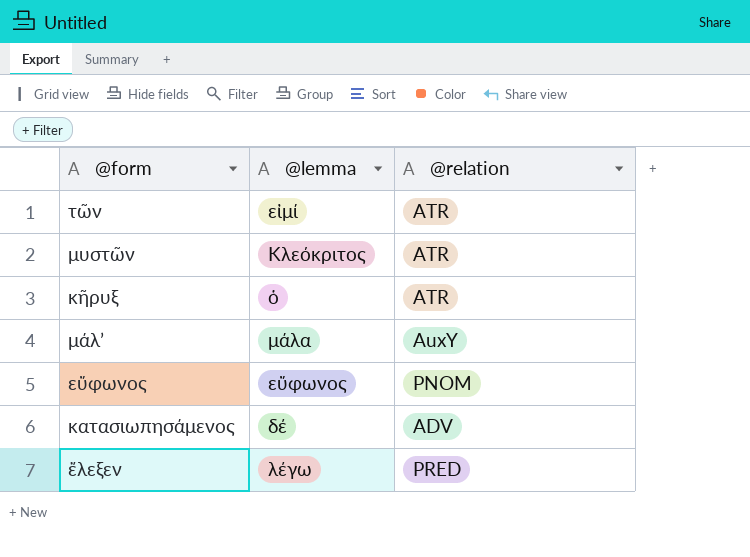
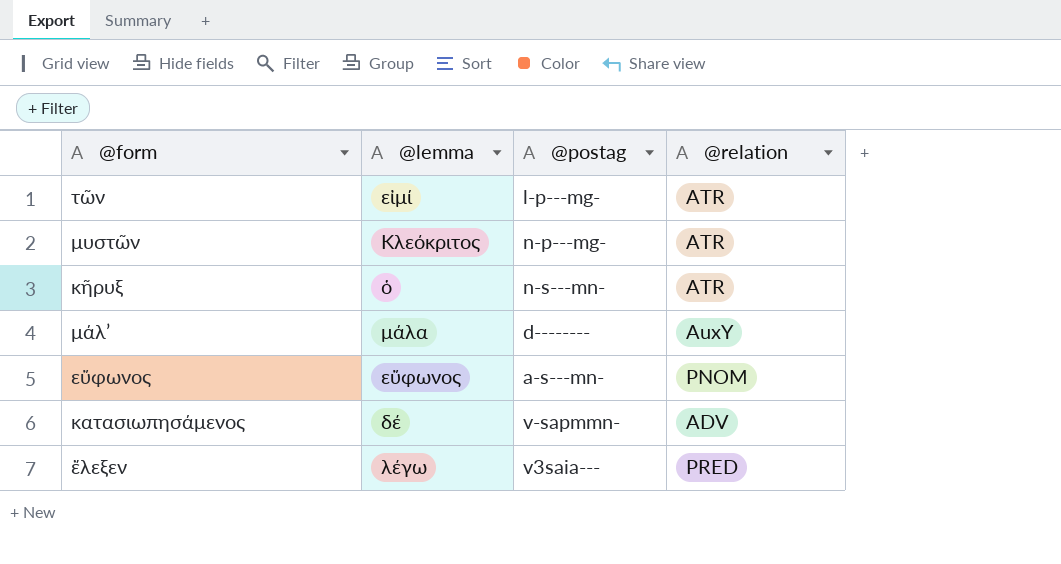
column @postag | position: none -> 3

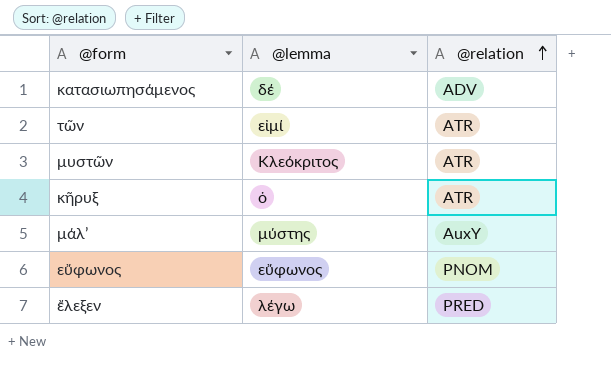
row order: none -> @relation ascending
column @postag | position: 3 -> none
μάλʼ | @lemma: μάλα -> μύστης

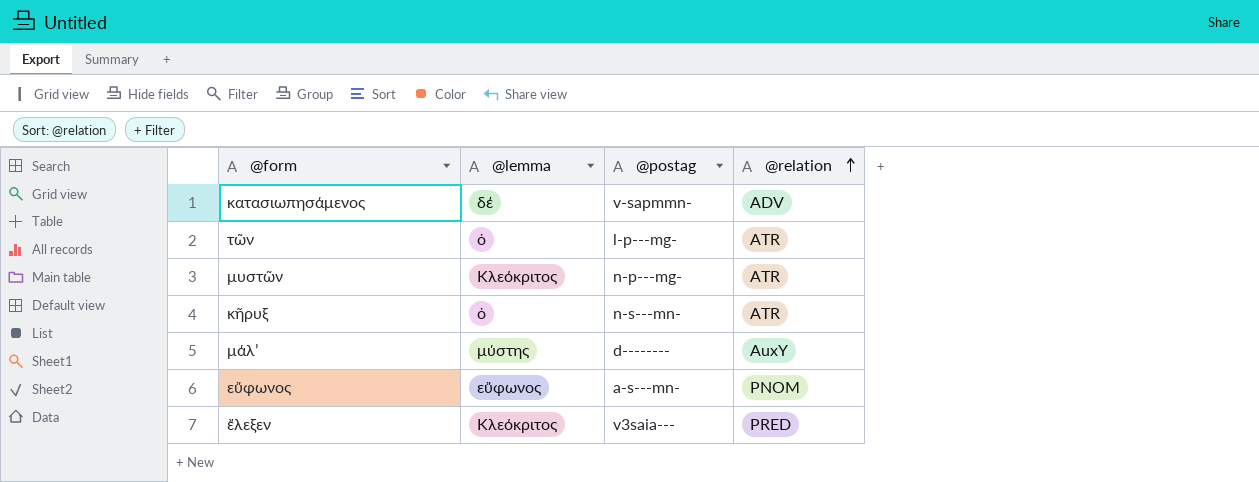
column @postag | position: none -> 3
τῶν | @lemma: εἰμί -> ὁ
ἔλεξεν | @lemma: λέγω -> Κλεόκριτος

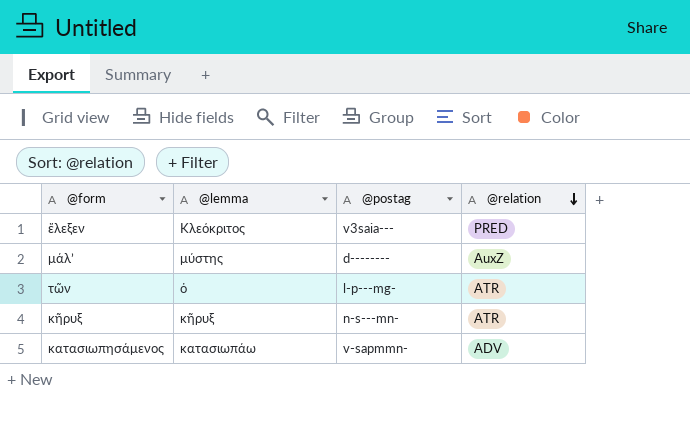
row order: @relation ascending -> @relation descending
row μυστῶν: Κλεόκριτος | n-p---mg- | ATR -> none
row εὔφωνος: εὔφωνος | a-s---mn- | PNOM -> none
μάλʼ | @relation: AuxY -> AuxZ
κῆρυξ | @lemma: ὁ -> κῆρυξ
κατασιωπησάμενος | @lemma: δέ -> κατασιωπάω

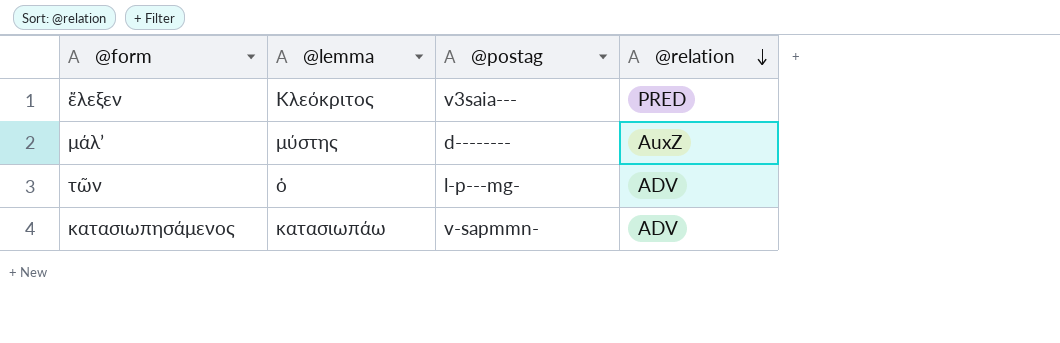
row κῆρυξ: κῆρυξ | n-s---mn- | ATR -> none
τῶν | @relation: ATR -> ADV

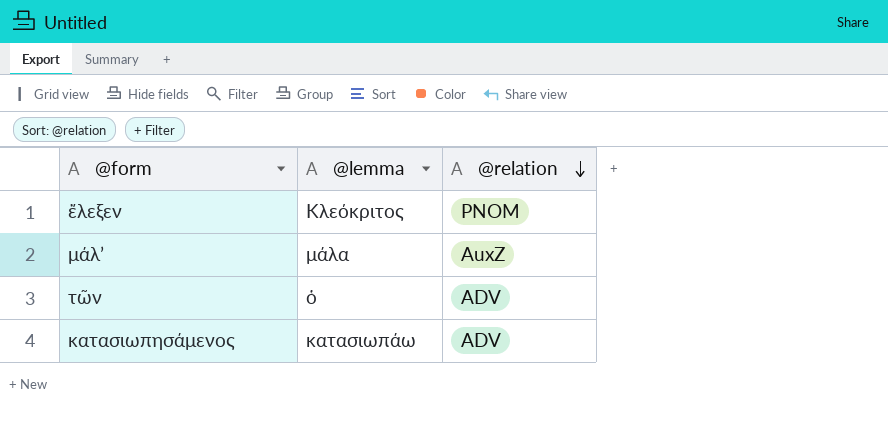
column @postag | position: 3 -> none
ἔλεξεν | @relation: PRED -> PNOM
μάλʼ | @lemma: μύστης -> μάλα

